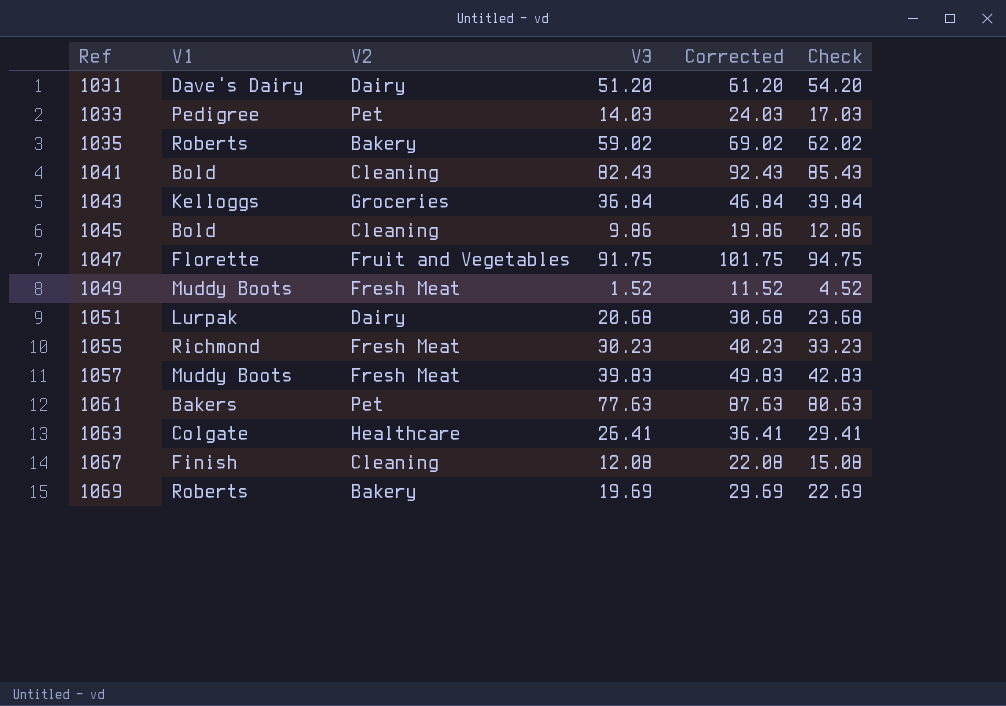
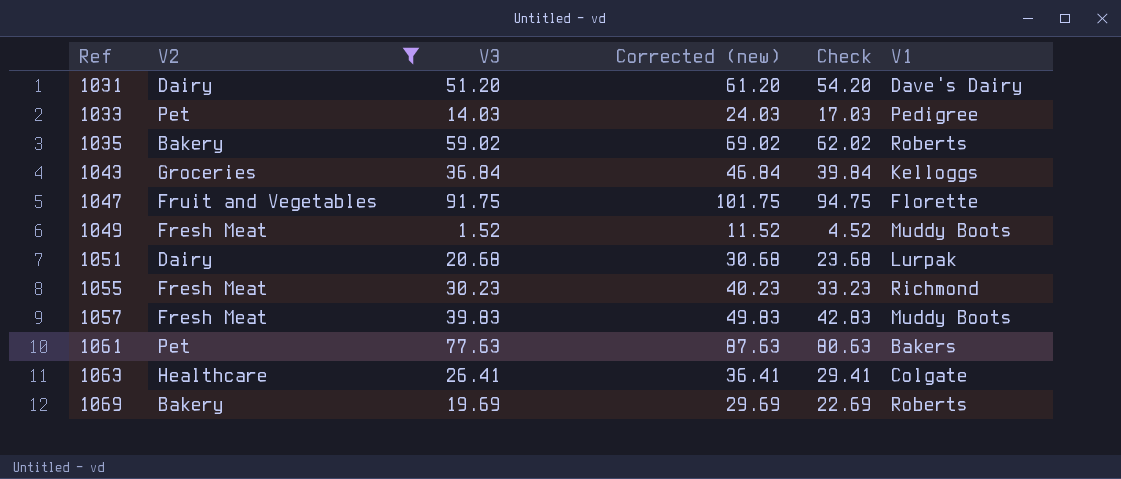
filter: none -> V2 != Cleaning
column name: Corrected -> Corrected (new)
column V1 | position: 2 -> 6

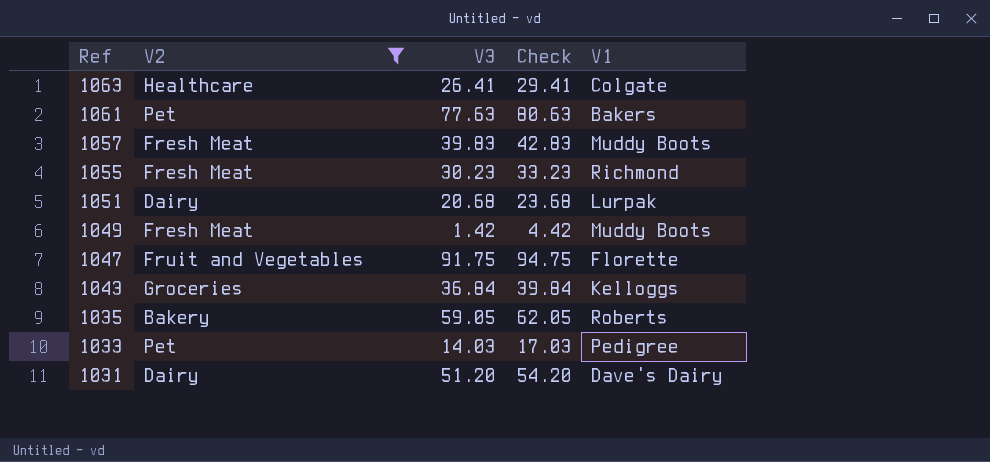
row order: Ref ascending -> Ref descending
column Corrected (new) | formula: [V3] + 10 -> none
row 1069: Bakery | 19.69 | 29.69 | 22.69 | Roberts -> none
1049 | V3: 1.52 -> 1.42
1049 | Check: 4.52 -> 4.42
1035 | V3: 59.02 -> 59.05
1035 | Check: 62.02 -> 62.05

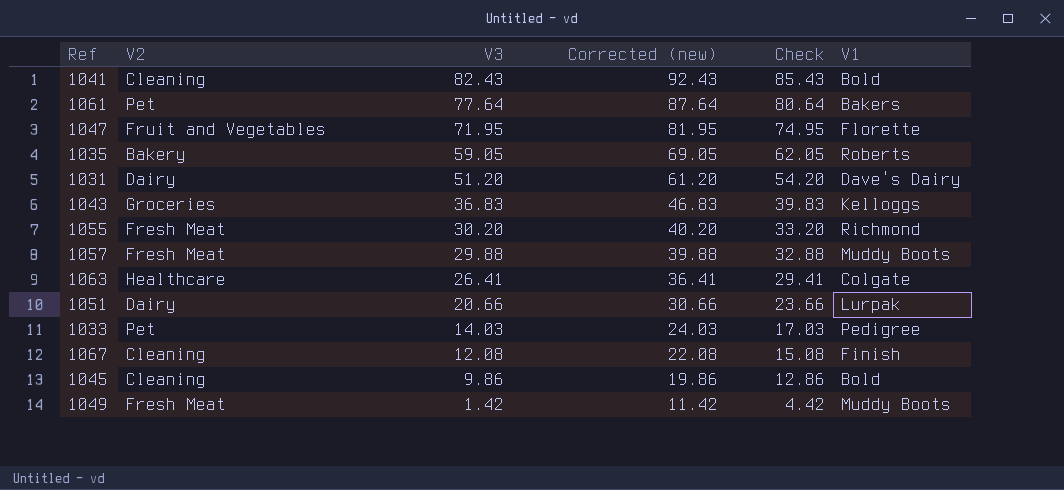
filter: V2 != Cleaning -> none
row order: Ref descending -> V3 descending
column Corrected (new) | formula: none -> [V3] + 10
1061 | V3: 77.63 -> 77.64
1061 | Check: 80.63 -> 80.64
1047 | V3: 91.75 -> 71.95
1047 | Check: 94.75 -> 74.95
1043 | V3: 36.84 -> 36.83
1043 | Check: 39.84 -> 39.83
1055 | V3: 30.23 -> 30.20
1055 | Check: 33.23 -> 33.20
1057 | V3: 39.83 -> 29.88
1057 | Check: 42.83 -> 32.88
1051 | V3: 20.68 -> 20.66
1051 | Check: 23.68 -> 23.66

